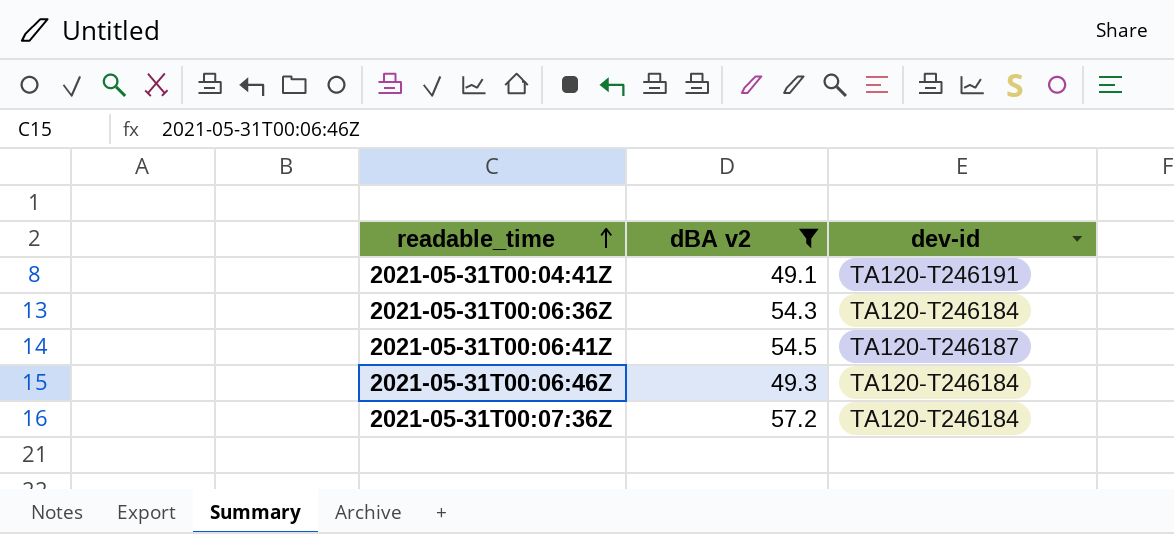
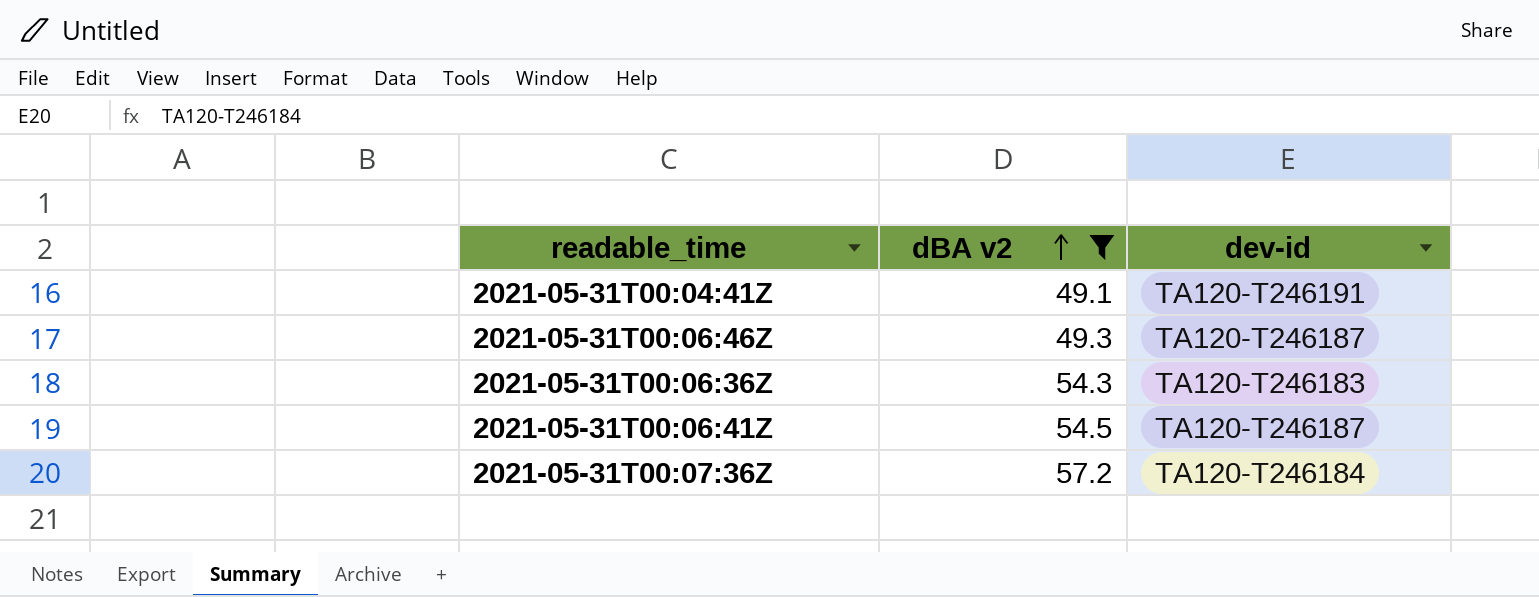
row order: readable_time ascending -> dBA v2 ascending
2021-05-31T00:06:46Z | dev-id: TA120-T246184 -> TA120-T246187
2021-05-31T00:06:36Z | dev-id: TA120-T246184 -> TA120-T246183

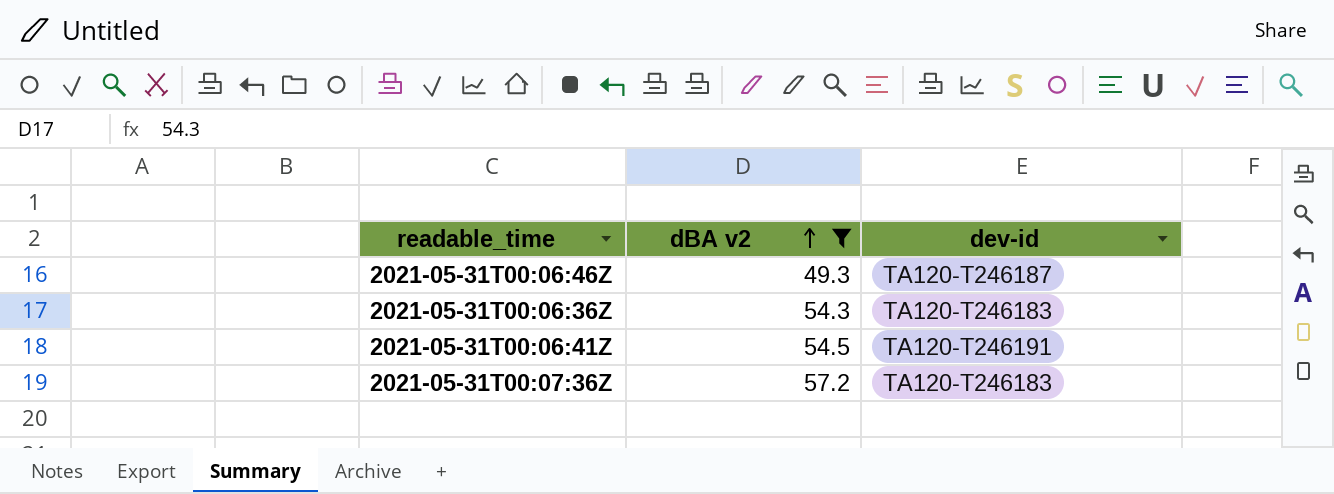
row 2021-05-31T00:04:41Z: 49.1 | TA120-T246191 -> none
2021-05-31T00:06:41Z | dev-id: TA120-T246187 -> TA120-T246191
2021-05-31T00:07:36Z | dev-id: TA120-T246184 -> TA120-T246183

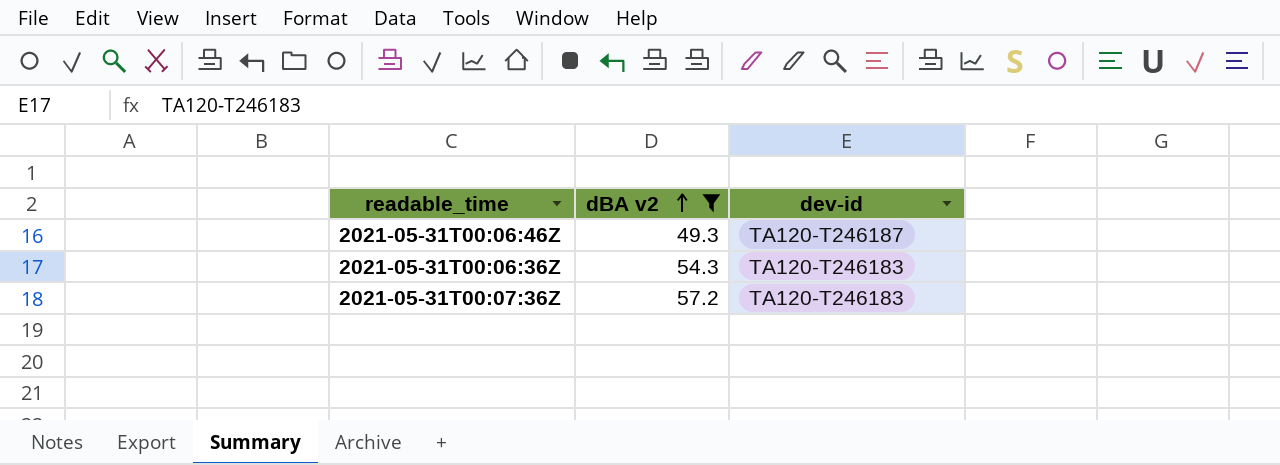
row 2021-05-31T00:06:41Z: 54.5 | TA120-T246191 -> none

